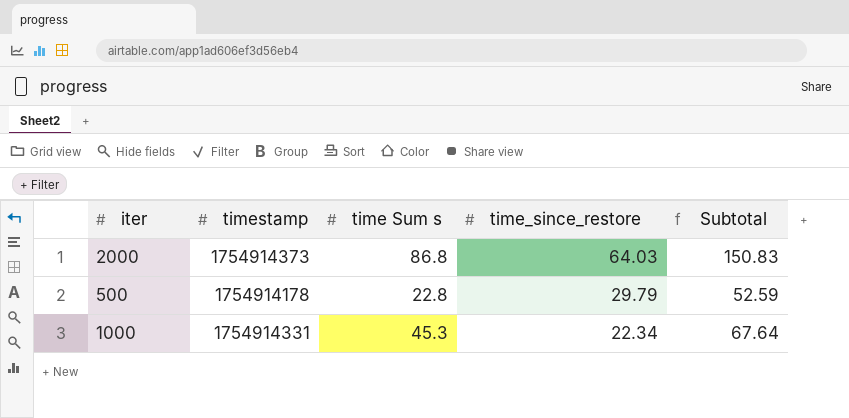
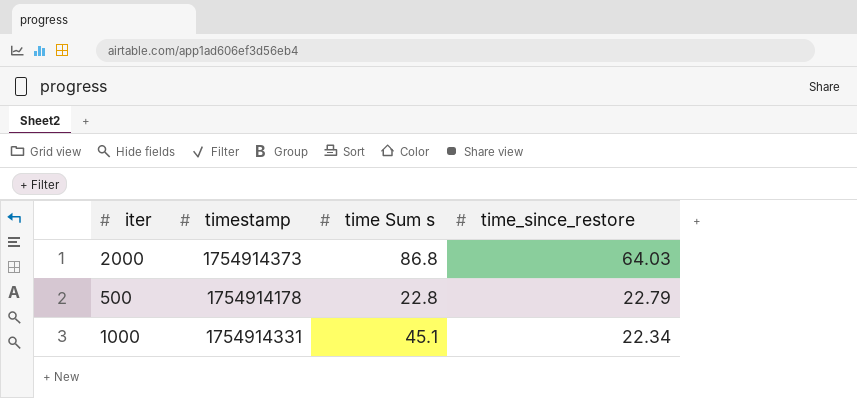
column Subtotal | formula: [time Sum s] + [time_since_restore] -> none
500 | time_since_restore: 29.79 -> 22.79
1000 | time Sum s: 45.3 -> 45.1

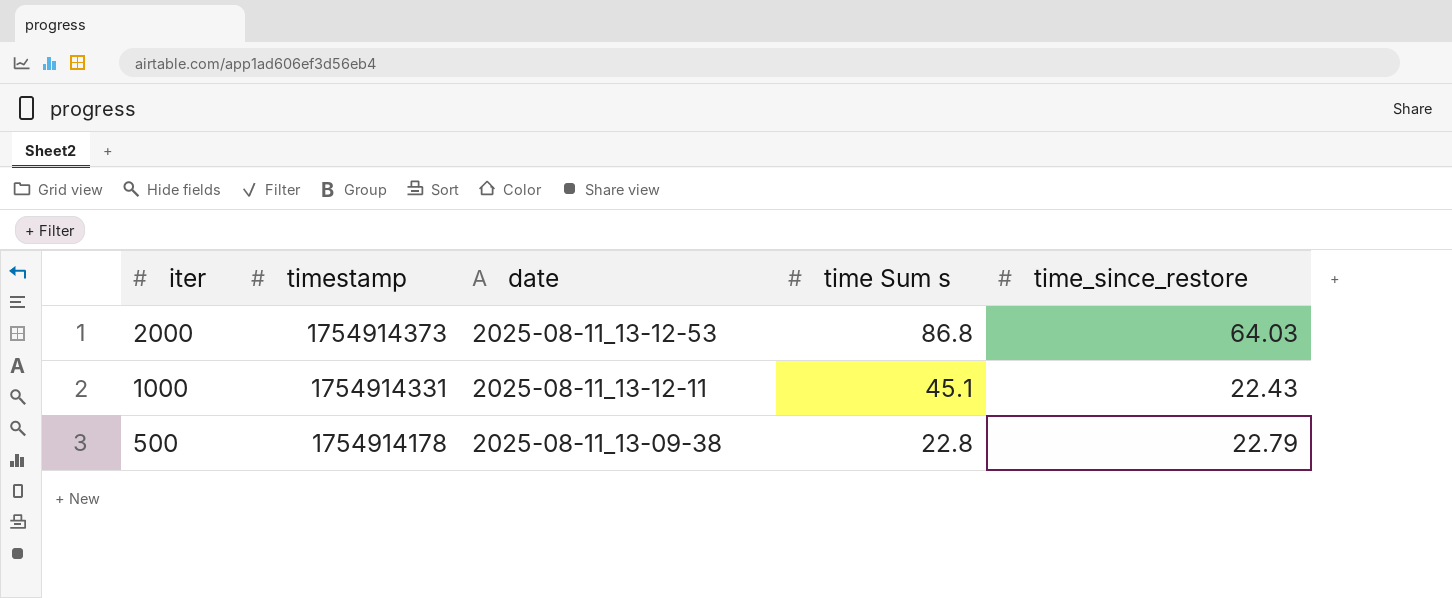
row order: time_since_restore descending -> iter descending
column date | position: none -> 3
1000 | time_since_restore: 22.34 -> 22.43

